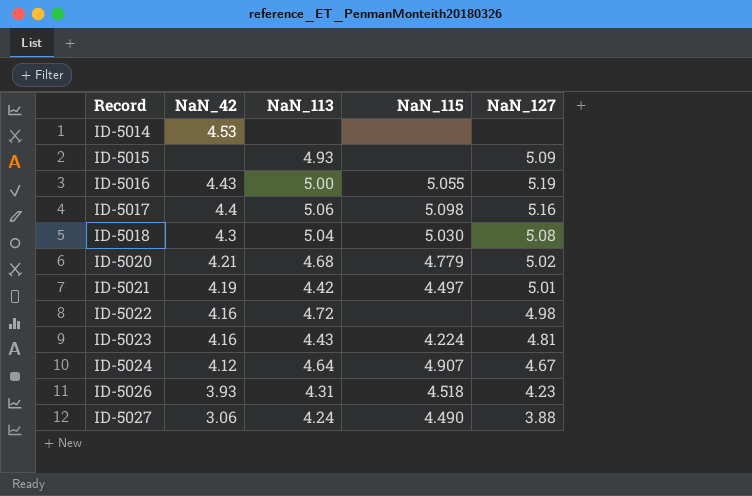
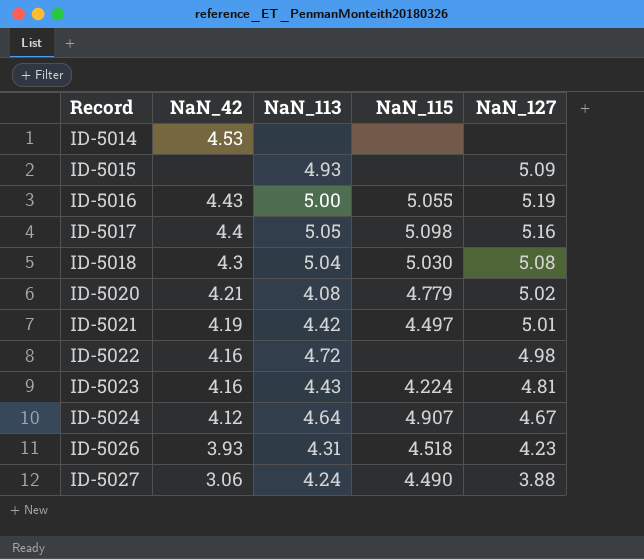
ID-5017 | NaN_113: 5.06 -> 5.05
ID-5020 | NaN_113: 4.68 -> 4.08

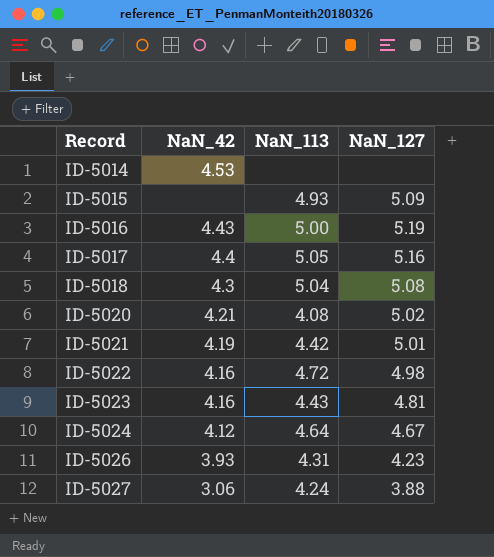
column NaN_115 | position: 4 -> none

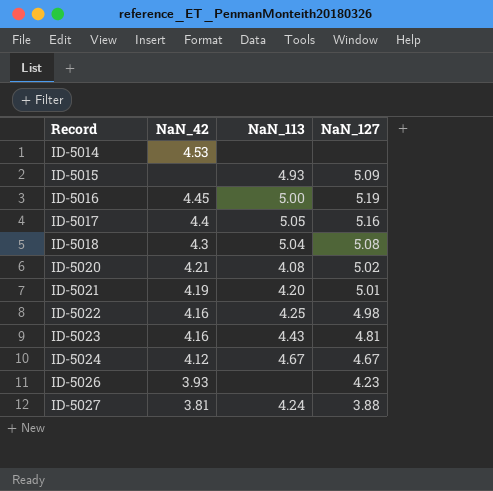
ID-5016 | NaN_42: 4.43 -> 4.45
ID-5021 | NaN_113: 4.42 -> 4.20
ID-5022 | NaN_113: 4.72 -> 4.25
ID-5024 | NaN_113: 4.64 -> 4.67
ID-5026 | NaN_113: 4.31 -> none
ID-5027 | NaN_42: 3.06 -> 3.81

